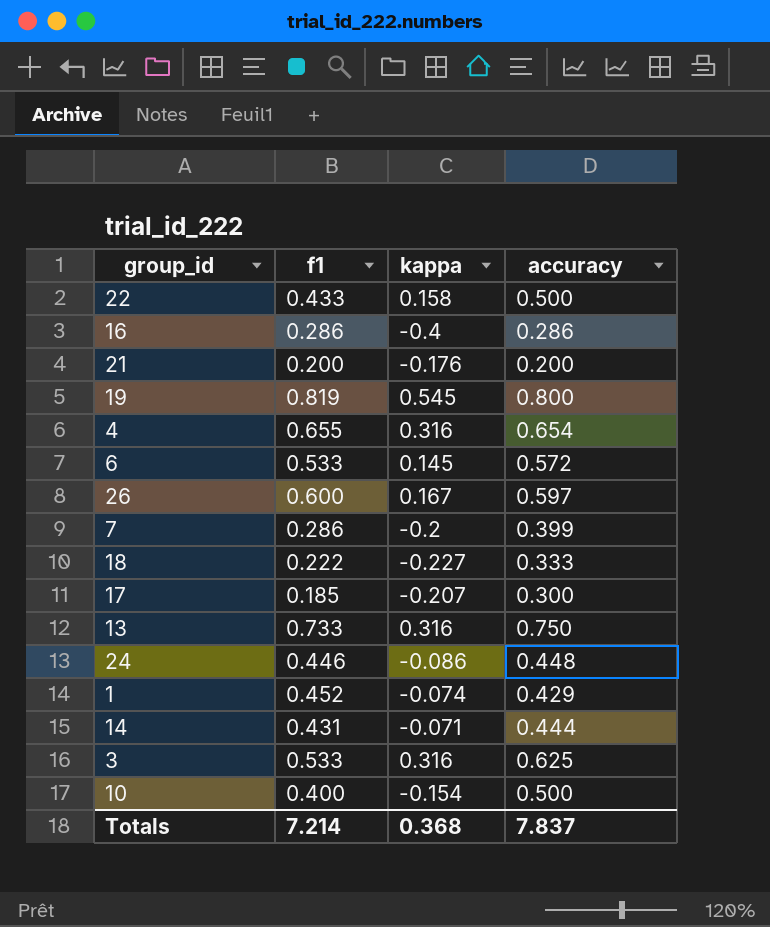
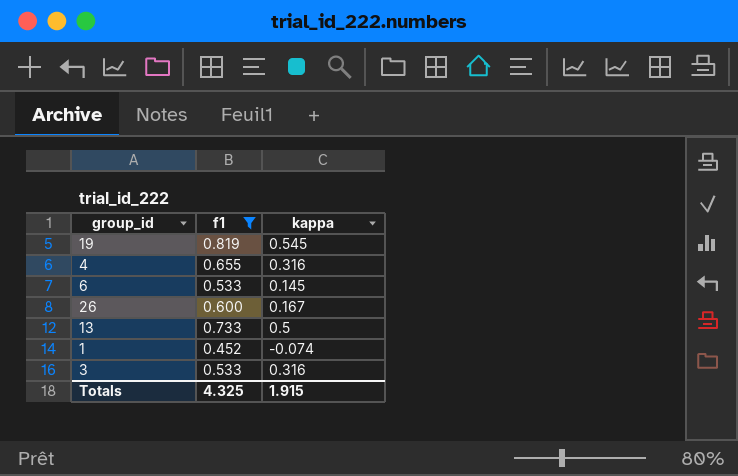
filter: none -> f1 >= 0.452
column accuracy | position: 4 -> none
13 | kappa: 0.316 -> 0.5
Totals | f1: 7.214 -> 4.325
Totals | kappa: 0.368 -> 1.915

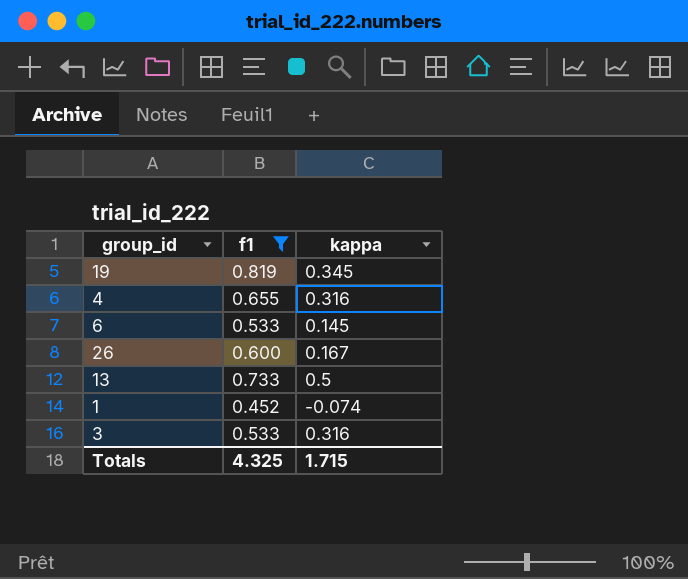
19 | kappa: 0.545 -> 0.345
Totals | kappa: 1.915 -> 1.715

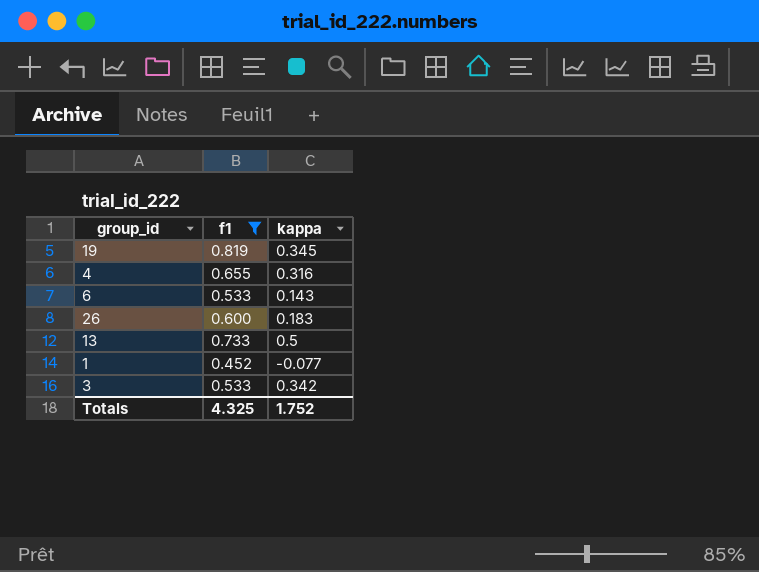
6 | kappa: 0.145 -> 0.143
26 | kappa: 0.167 -> 0.183
1 | kappa: -0.074 -> -0.077
3 | kappa: 0.316 -> 0.342
Totals | kappa: 1.715 -> 1.752

